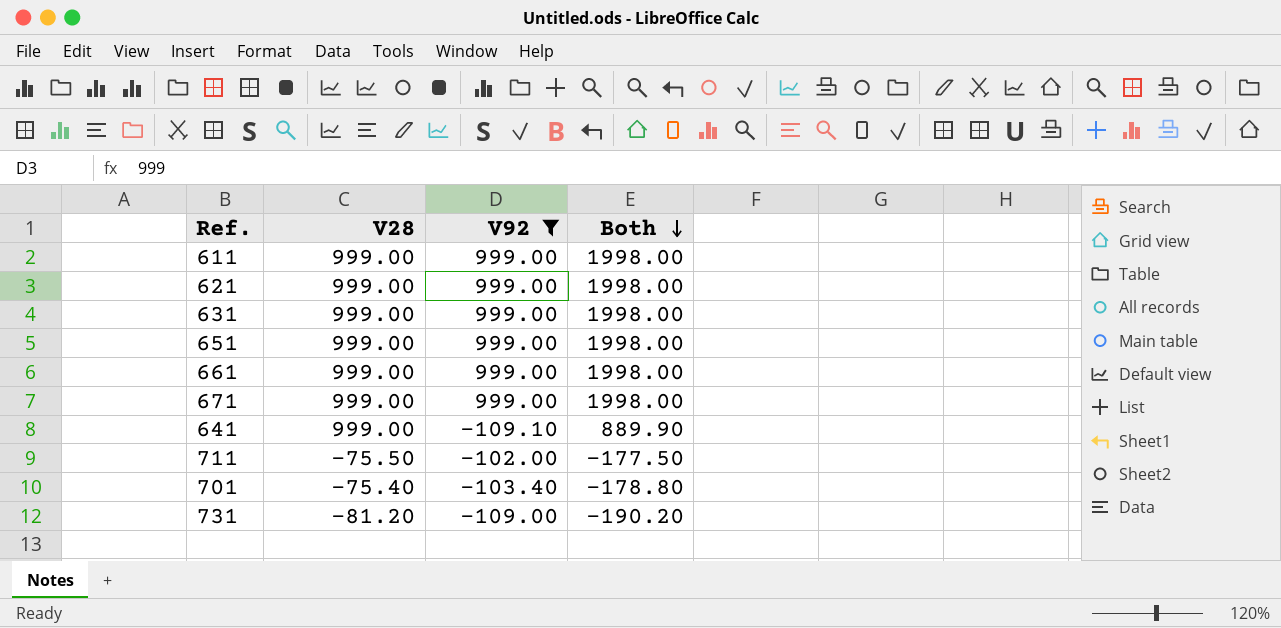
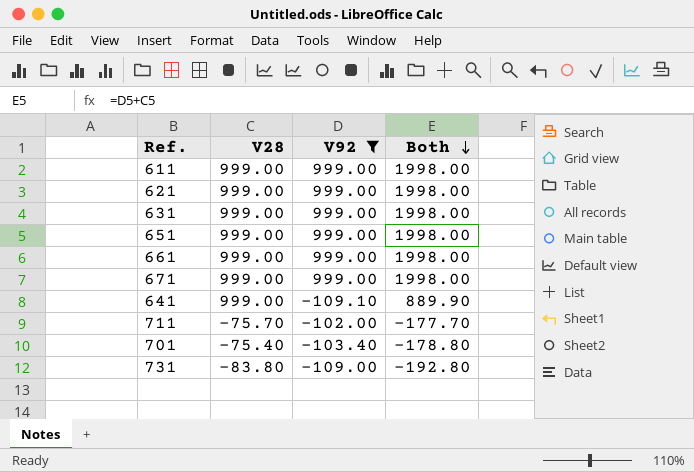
711 | V28: -75.50 -> -75.70
711 | Both: -177.50 -> -177.70
731 | V28: -81.20 -> -83.80
731 | Both: -190.20 -> -192.80

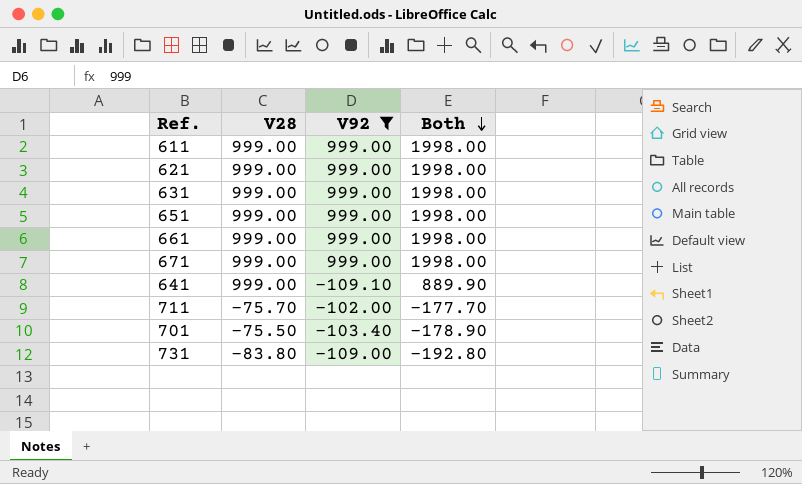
701 | V28: -75.40 -> -75.50
701 | Both: -178.80 -> -178.90

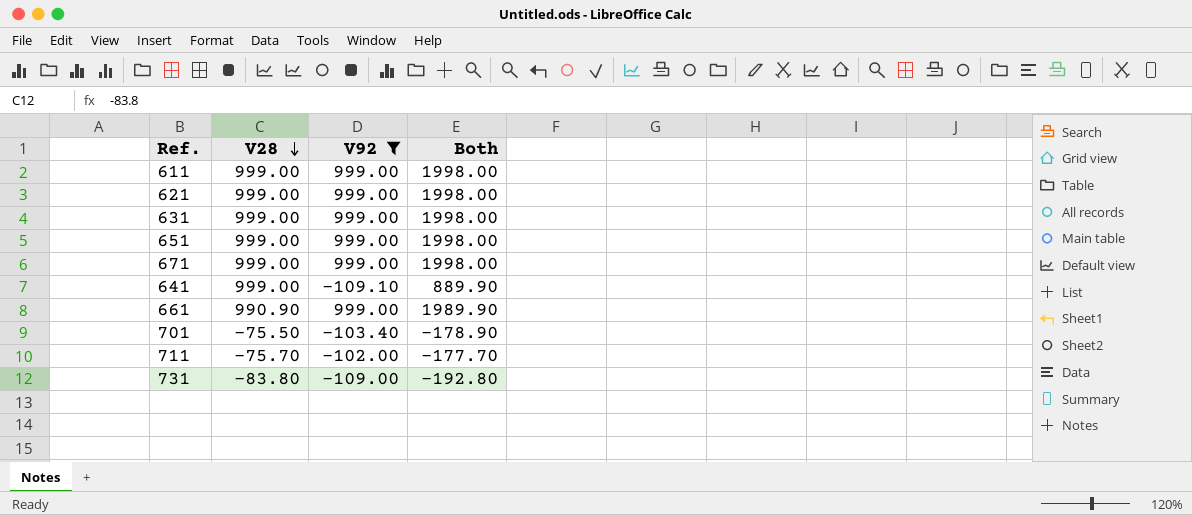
row order: Both descending -> V28 descending
661 | V28: 999.00 -> 990.90
661 | Both: 1998.00 -> 1989.90

